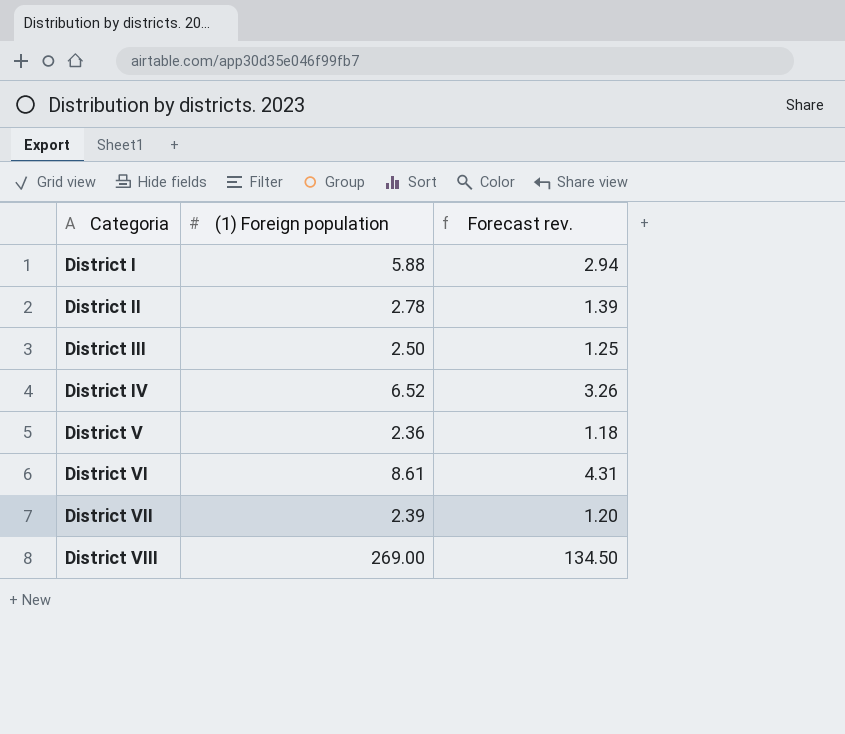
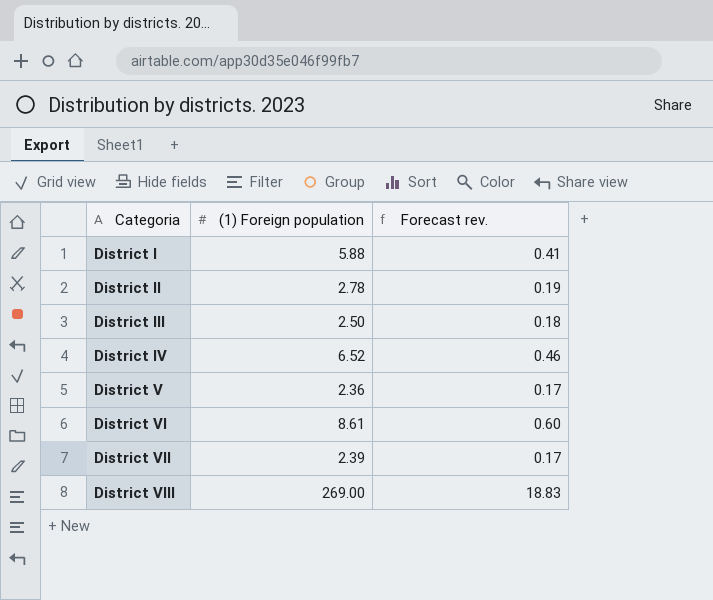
column Forecast rev. | formula: [(1) Foreign population] * 0.5 -> [(1) Foreign population] * 0.07

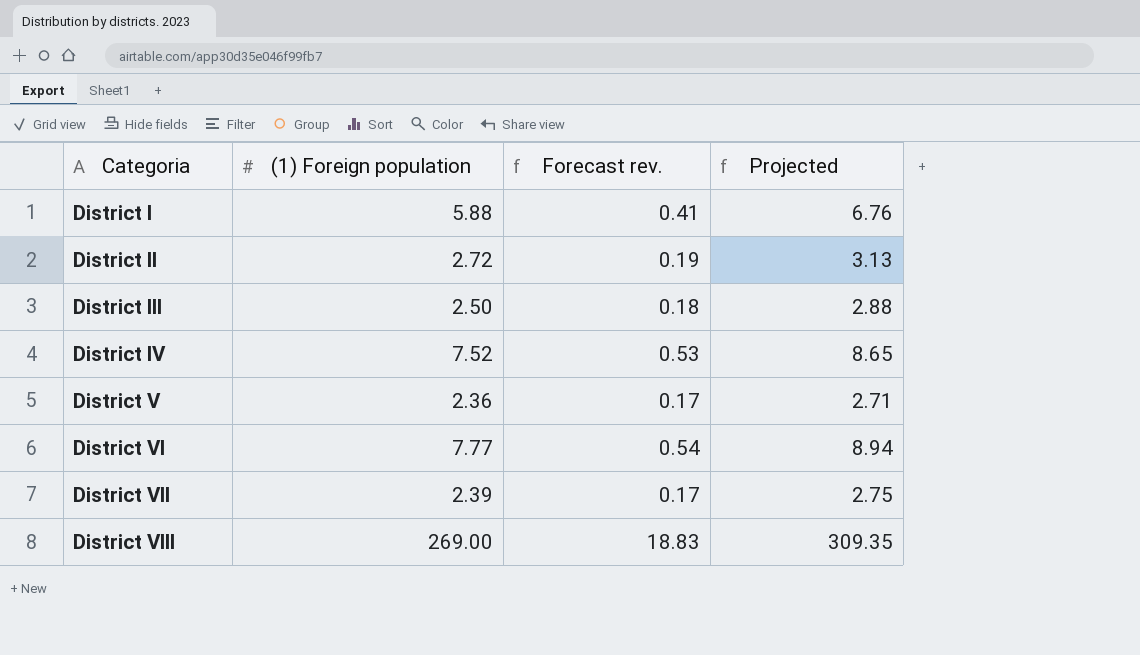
column Projected | formula: none -> [(1) Foreign population] * 1.15
District II | (1) Foreign population: 2.78 -> 2.72
District IV | (1) Foreign population: 6.52 -> 7.52
District IV | Forecast rev.: 0.46 -> 0.53
District VI | (1) Foreign population: 8.61 -> 7.77
District VI | Forecast rev.: 0.60 -> 0.54

